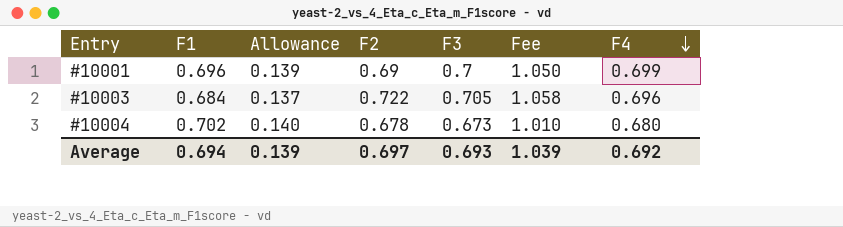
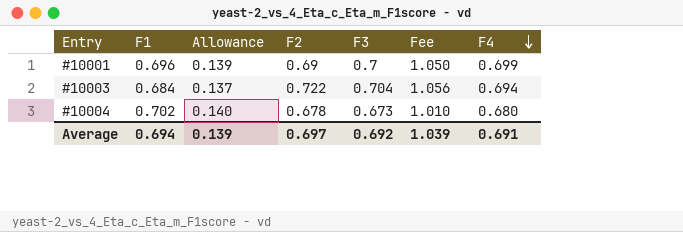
#10003 | F3: 0.705 -> 0.704
#10003 | Fee: 1.058 -> 1.056
#10003 | F4: 0.696 -> 0.694
Average | F3: 0.693 -> 0.692
Average | F4: 0.692 -> 0.691

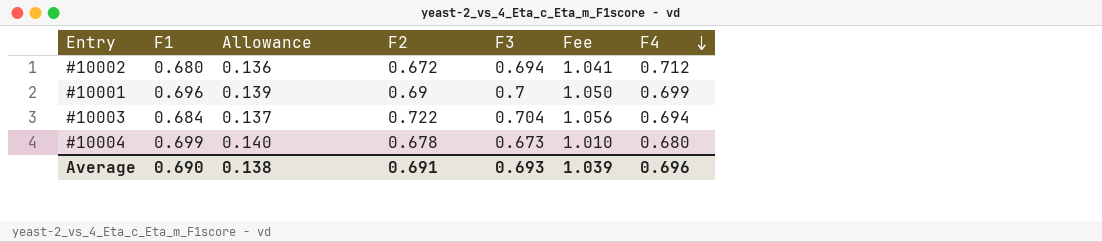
row #10002: none -> 0.680 | 0.136 | 0.672 | 0.694 | 1.041 | 0.712
#10004 | F1: 0.702 -> 0.699
Average | F1: 0.694 -> 0.690
Average | Allowance: 0.139 -> 0.138
Average | F2: 0.697 -> 0.691
Average | F3: 0.692 -> 0.693
Average | F4: 0.691 -> 0.696

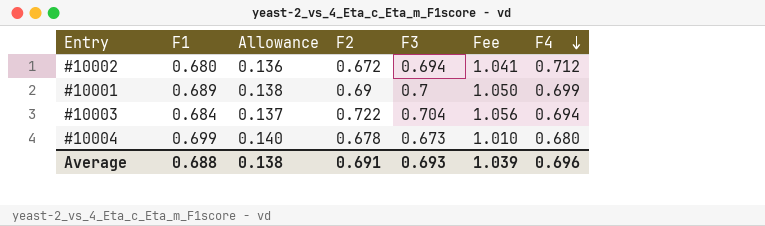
#10001 | F1: 0.696 -> 0.689
#10001 | Allowance: 0.139 -> 0.138
Average | F1: 0.690 -> 0.688

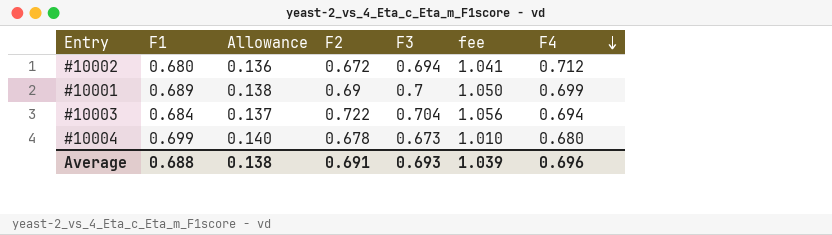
column name: Fee -> fee

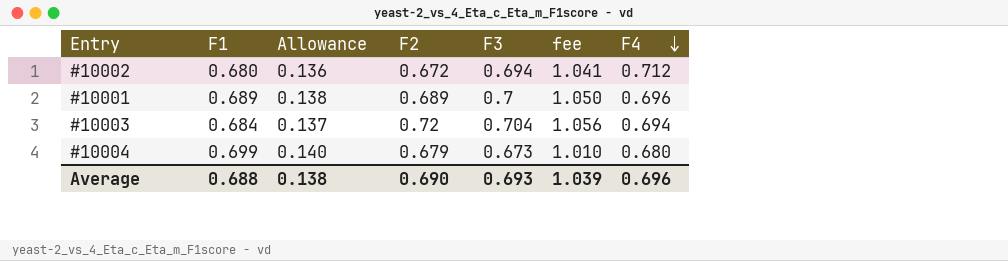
#10001 | F2: 0.69 -> 0.689
#10001 | F4: 0.699 -> 0.696
#10003 | F2: 0.722 -> 0.72
#10004 | F2: 0.678 -> 0.679
Average | F2: 0.691 -> 0.690

